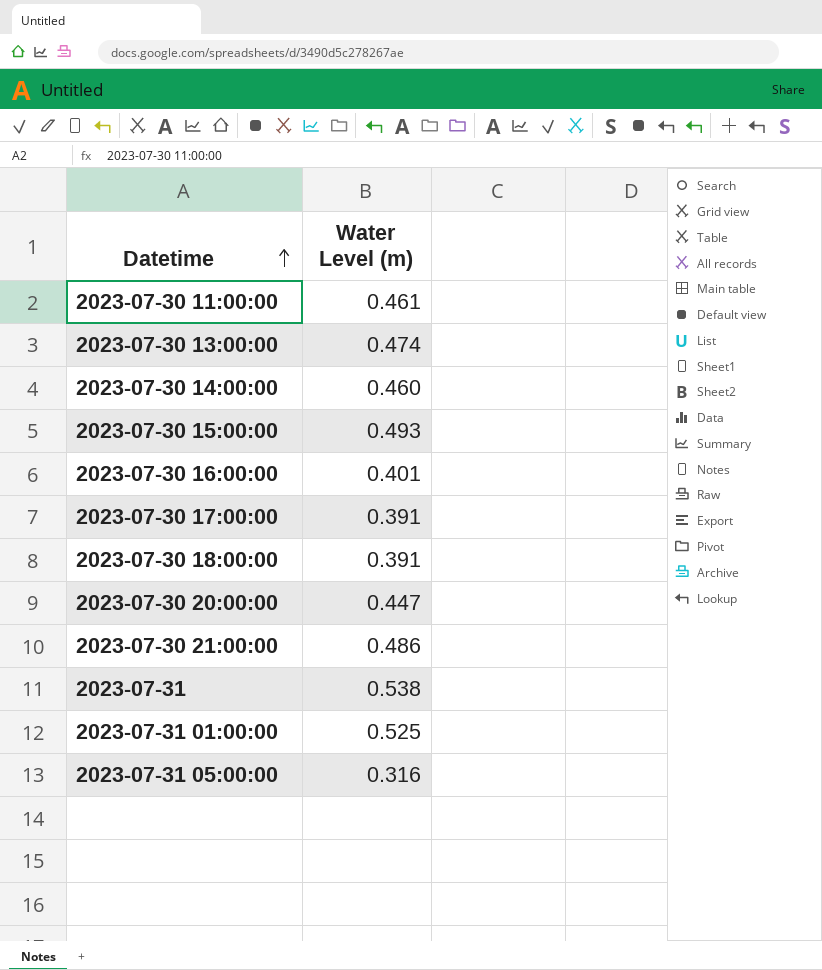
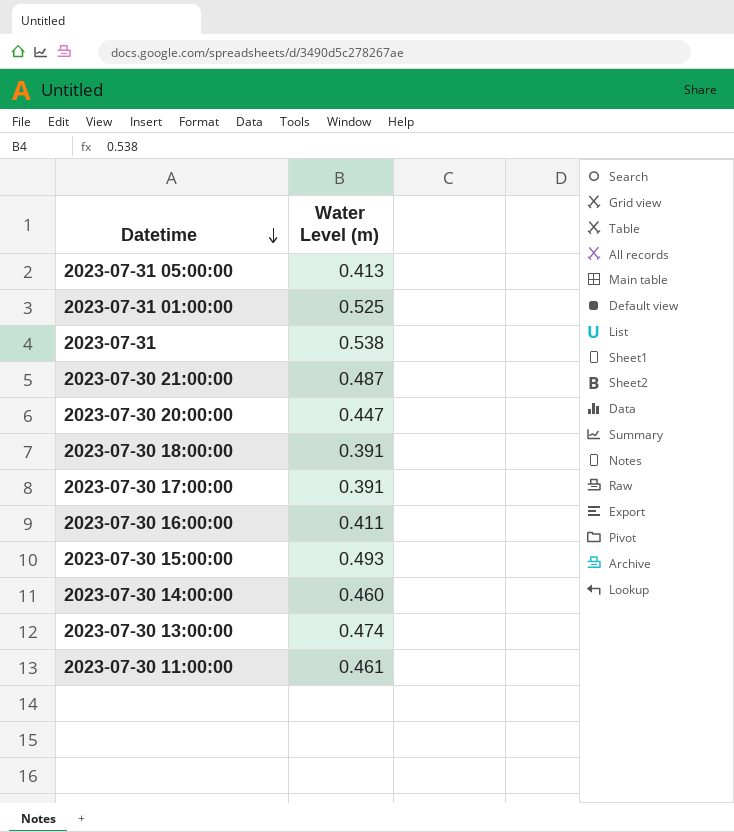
row order: Datetime ascending -> Datetime descending
2023-07-31 05:00:00 | Water Level (m): 0.316 -> 0.413
2023-07-30 21:00:00 | Water Level (m): 0.486 -> 0.487
2023-07-30 16:00:00 | Water Level (m): 0.401 -> 0.411

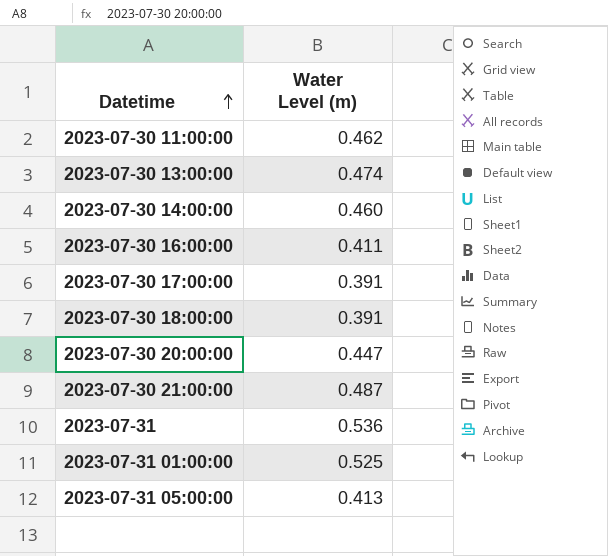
row order: Datetime descending -> Datetime ascending
row 2023-07-30 15:00:00: 0.493 -> none
2023-07-30 11:00:00 | Water Level (m): 0.461 -> 0.462
2023-07-31 | Water Level (m): 0.538 -> 0.536

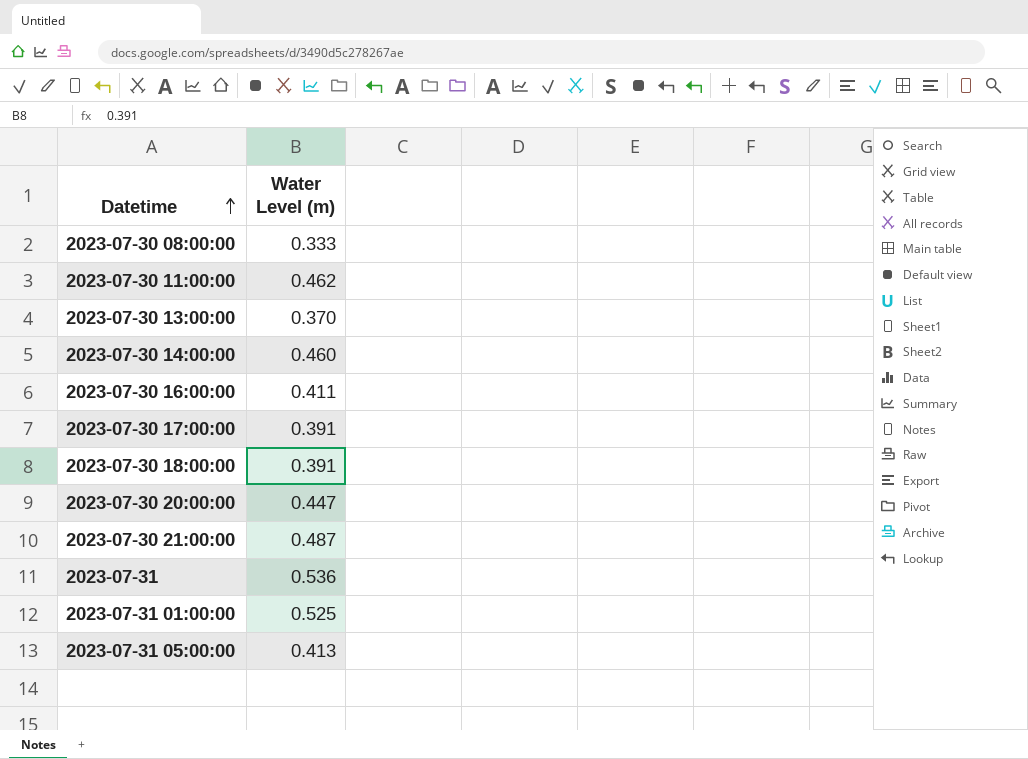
row 2023-07-30 08:00:00: none -> 0.333
2023-07-30 13:00:00 | Water Level (m): 0.474 -> 0.370

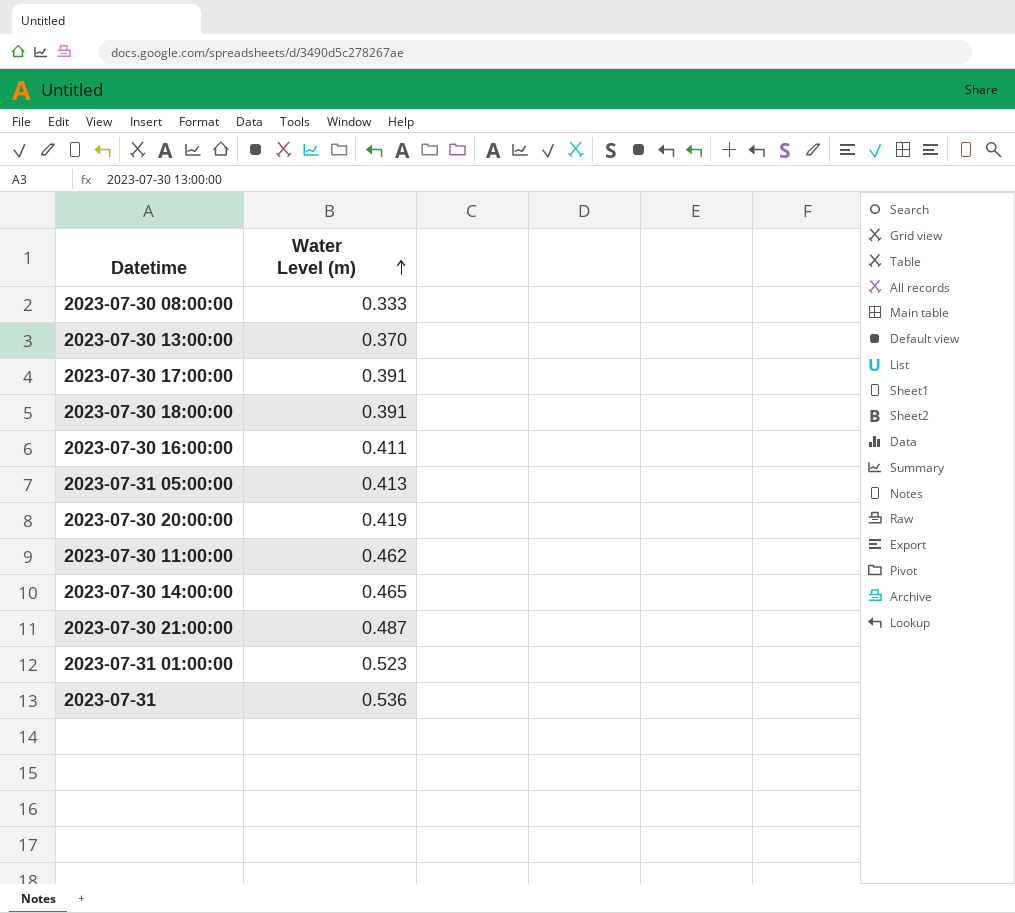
row order: Datetime ascending -> Water Level (m) ascending
2023-07-30 20:00:00 | Water Level (m): 0.447 -> 0.419
2023-07-30 14:00:00 | Water Level (m): 0.460 -> 0.465
2023-07-31 01:00:00 | Water Level (m): 0.525 -> 0.523

